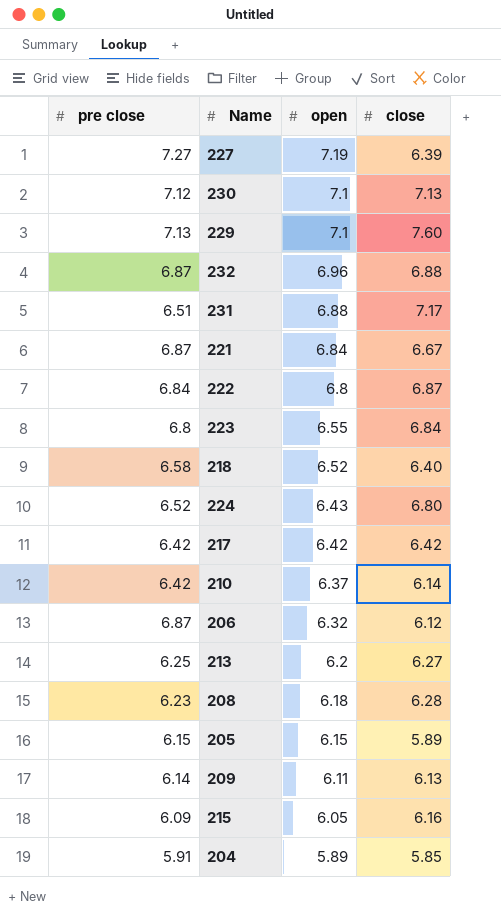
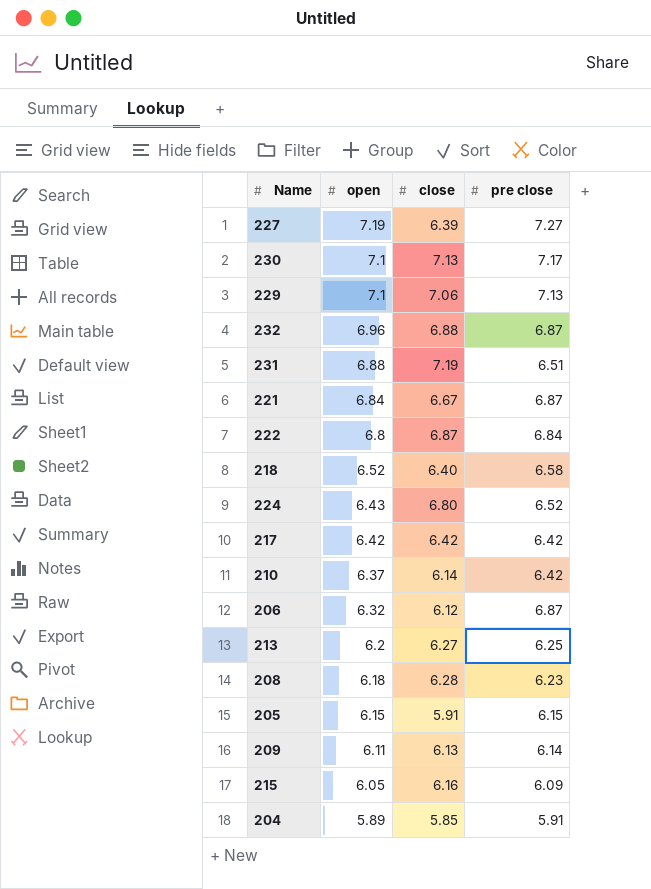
column pre close | position: 1 -> 4
row 223: 6.8 | 6.55 | 6.84 -> none
230 | pre close: 7.12 -> 7.17
229 | close: 7.60 -> 7.06
231 | close: 7.17 -> 7.19
205 | close: 5.89 -> 5.91

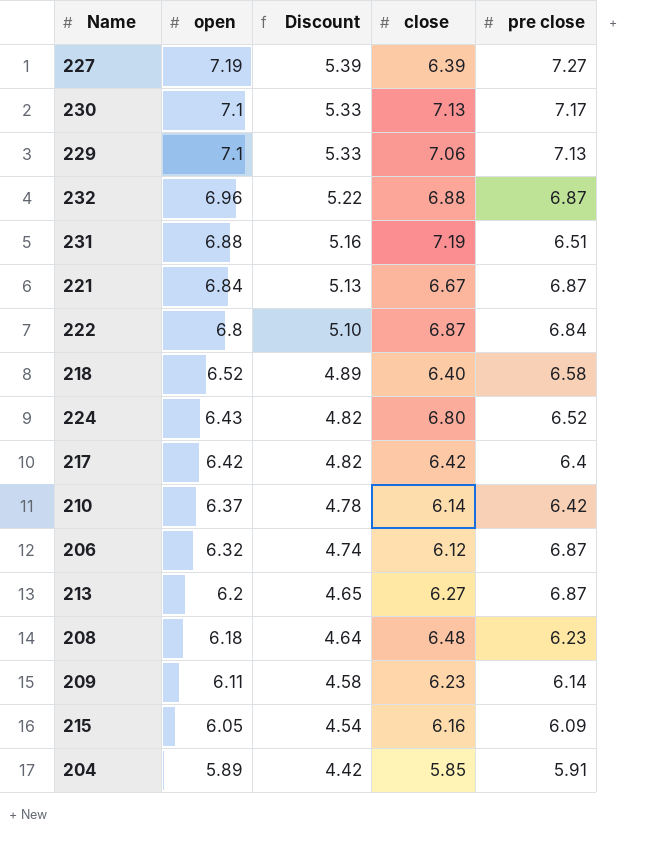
column Discount | formula: none -> [open] * 0.75
row 205: 6.15 | 5.91 | 6.15 -> none
217 | pre close: 6.42 -> 6.4
213 | pre close: 6.25 -> 6.87
208 | close: 6.28 -> 6.48
209 | close: 6.13 -> 6.23

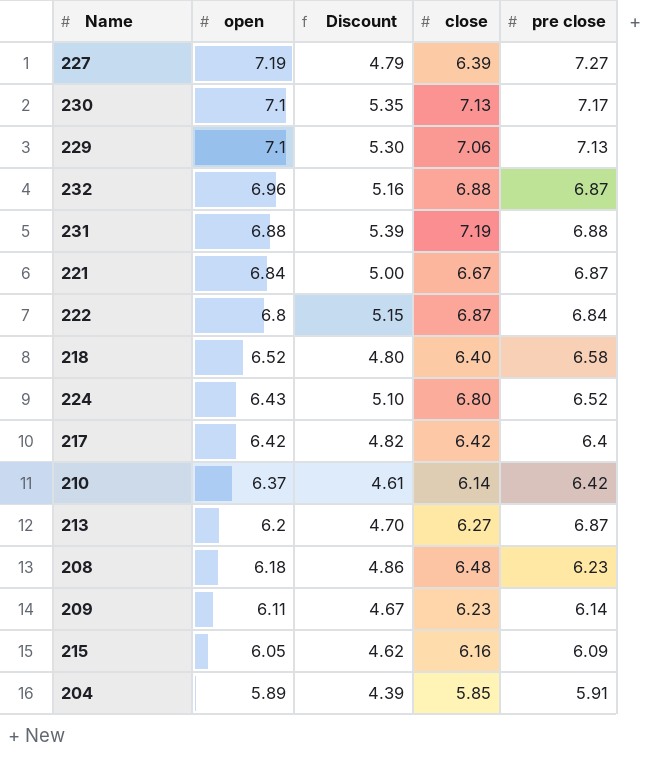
column Discount | formula: [open] * 0.75 -> [close] * 0.75
row 206: 6.32 | 4.74 | 6.12 | 6.87 -> none
231 | pre close: 6.51 -> 6.88

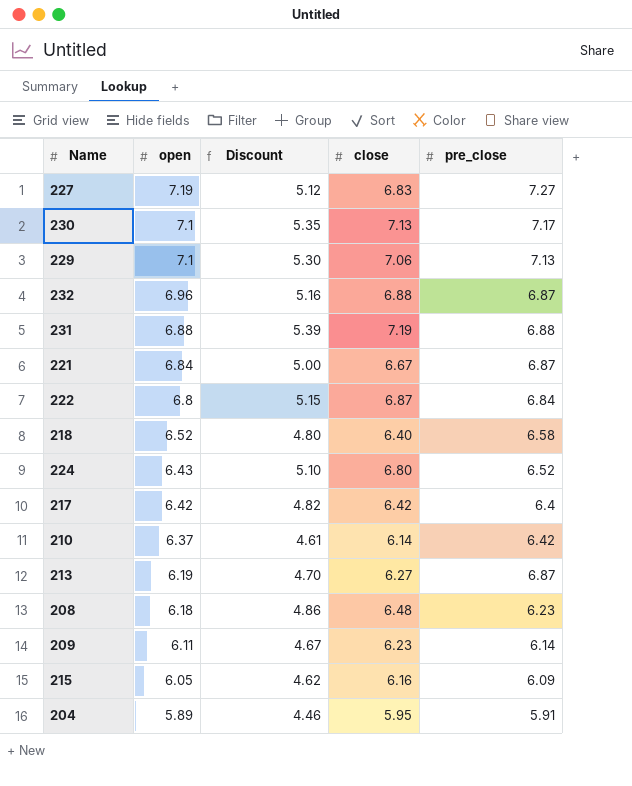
column name: pre close -> pre_close
227 | Discount: 4.79 -> 5.12
227 | close: 6.39 -> 6.83
213 | open: 6.2 -> 6.19
204 | Discount: 4.39 -> 4.46
204 | close: 5.85 -> 5.95

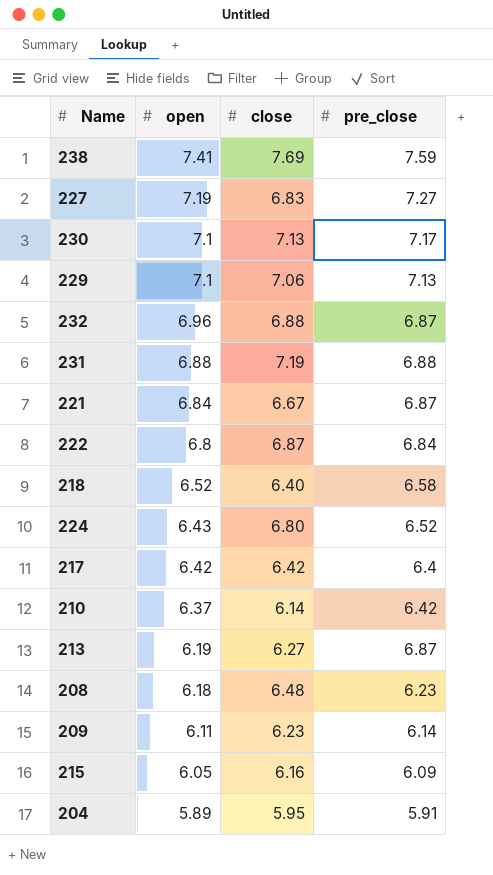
column Discount | formula: [close] * 0.75 -> none
row 238: none -> 7.41 | 7.69 | 7.59

